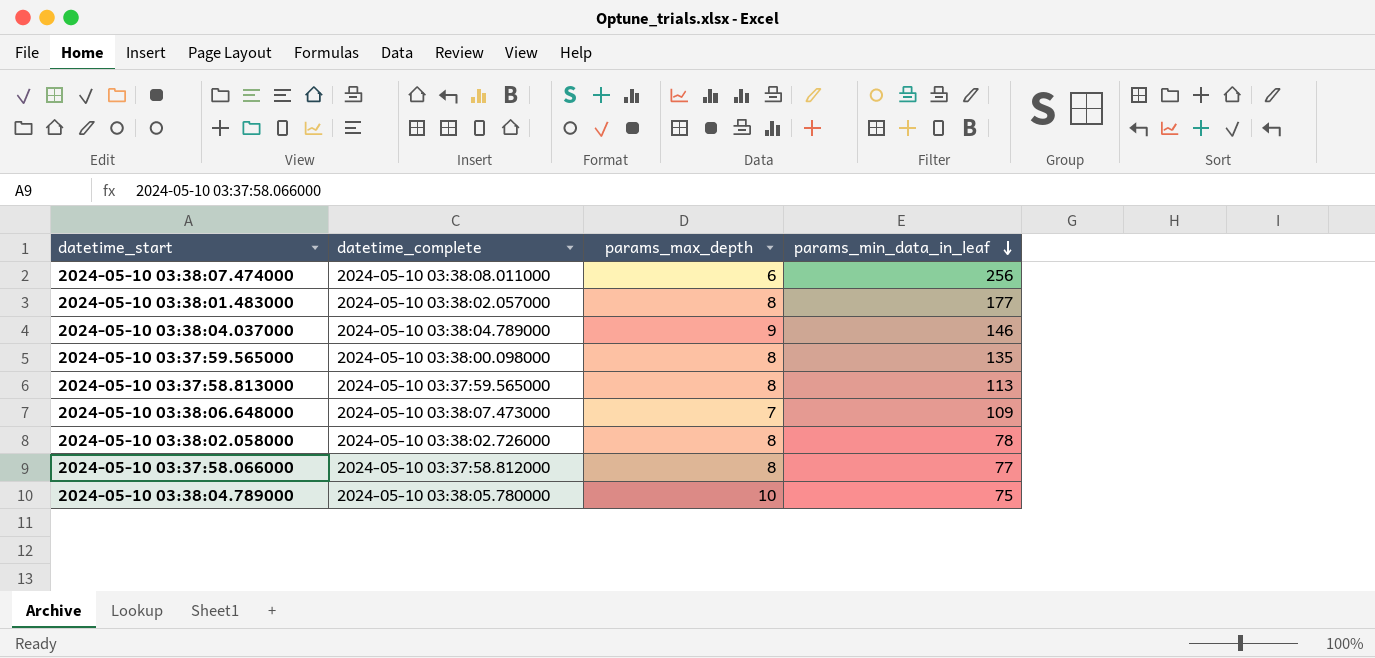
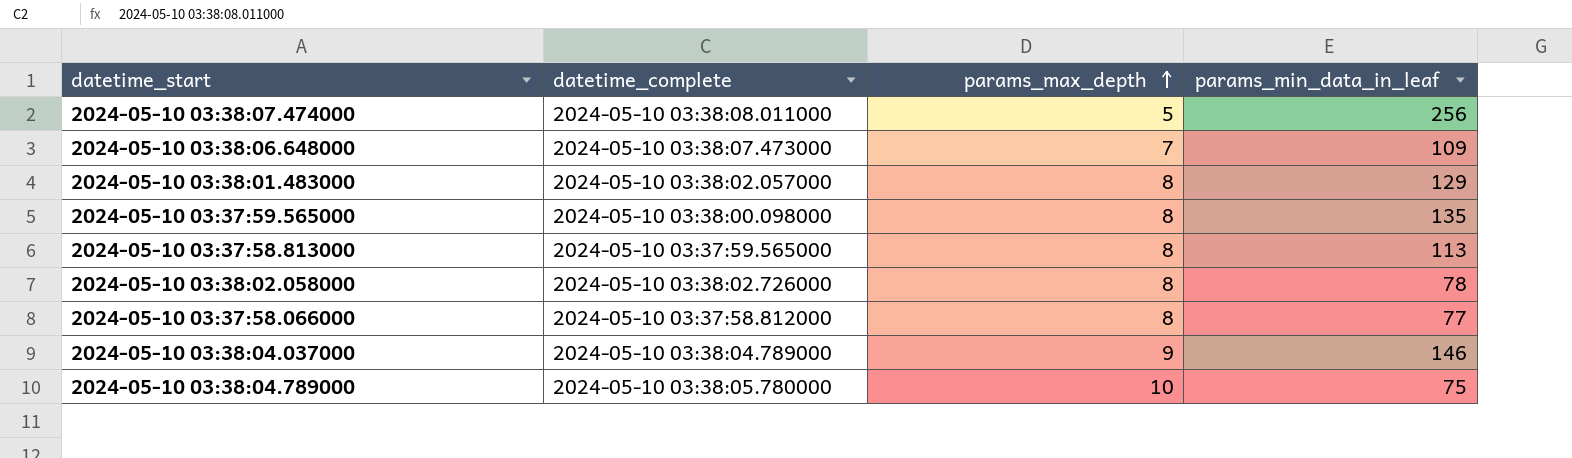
row order: params_min_data_in_leaf descending -> params_max_depth ascending
2024-05-10 03:38:07.474000 | params_max_depth: 6 -> 5
2024-05-10 03:38:01.483000 | params_min_data_in_leaf: 177 -> 129

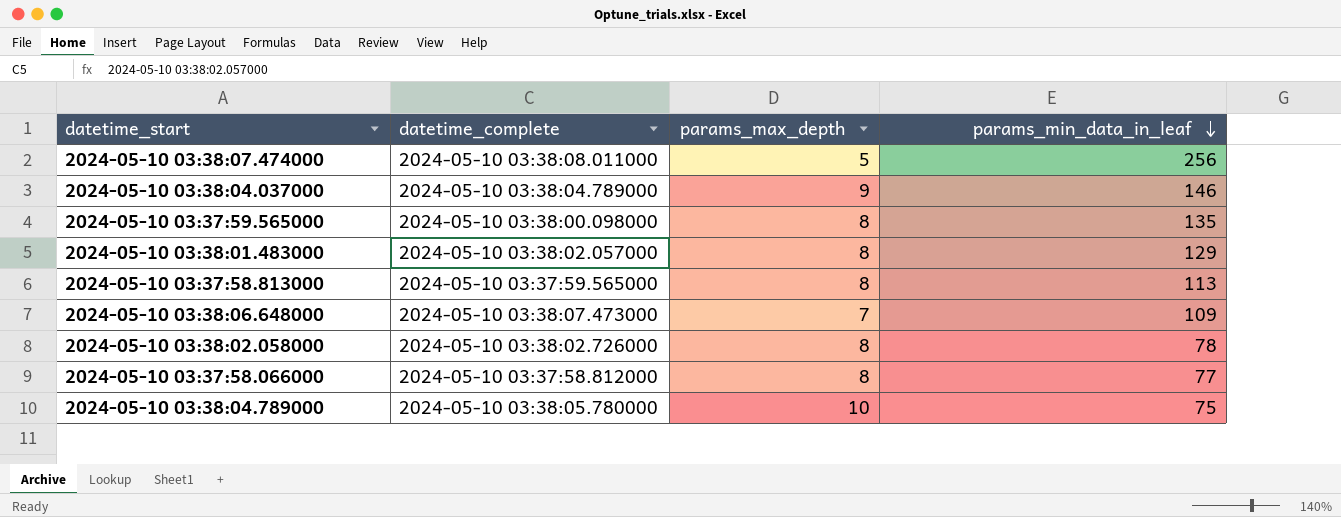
row order: params_max_depth ascending -> params_min_data_in_leaf descending

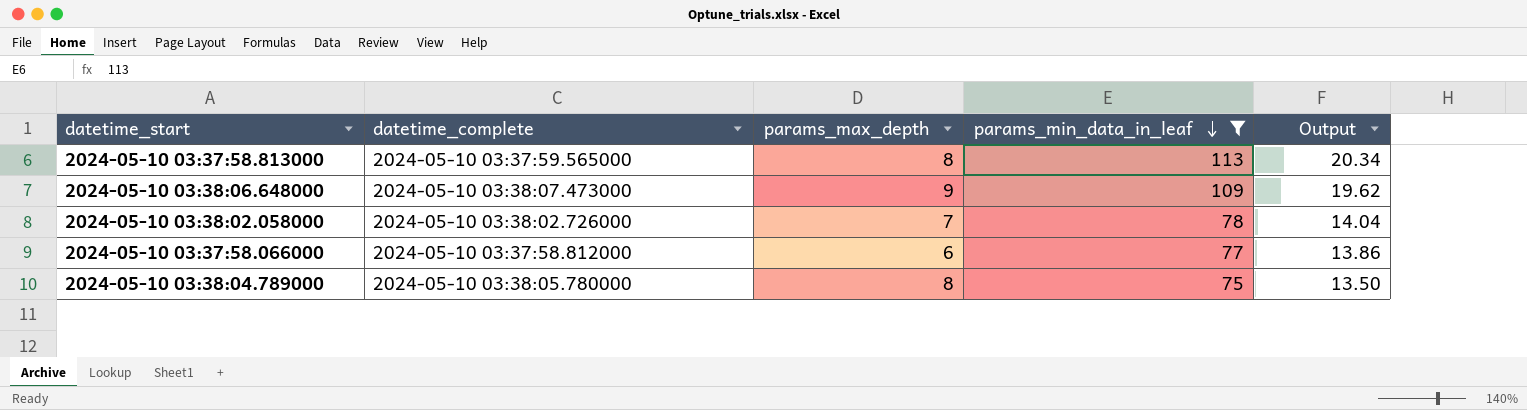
filter: none -> params_min_data_in_leaf <= 113
column Output | formula: none -> [params_min_data_in_leaf] * 0.18
2024-05-10 03:38:06.648000 | params_max_depth: 7 -> 9
2024-05-10 03:38:02.058000 | params_max_depth: 8 -> 7
2024-05-10 03:37:58.066000 | params_max_depth: 8 -> 6
2024-05-10 03:38:04.789000 | params_max_depth: 10 -> 8

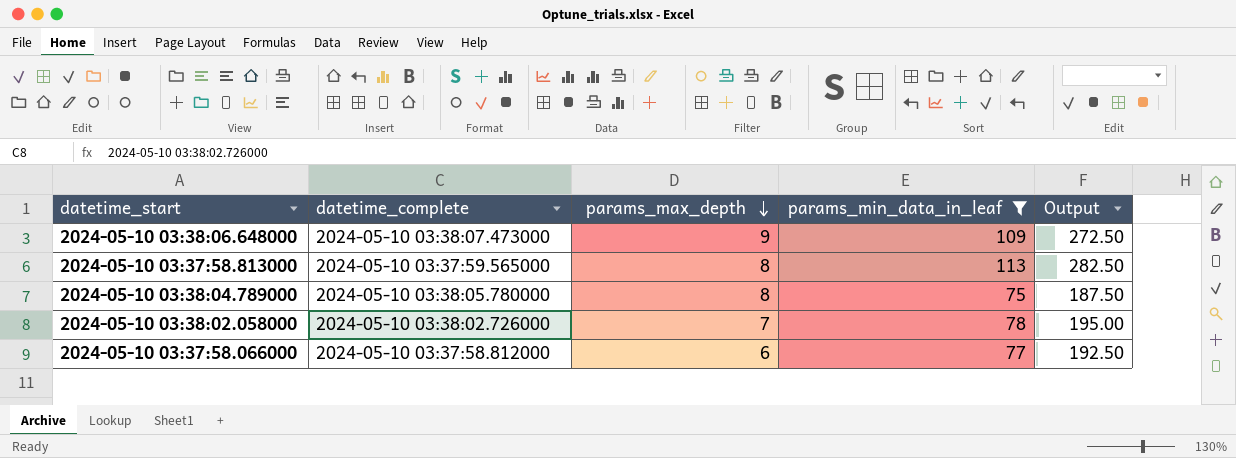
row order: params_min_data_in_leaf descending -> params_max_depth descending
column Output | formula: [params_min_data_in_leaf] * 0.18 -> [params_min_data_in_leaf] * 2.5

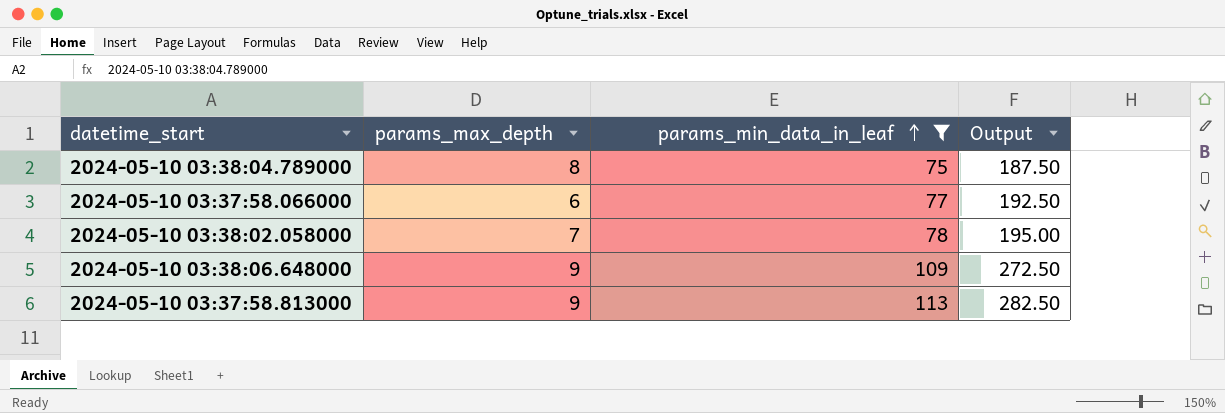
row order: params_max_depth descending -> params_min_data_in_leaf ascending
column datetime_complete | position: 2 -> none
2024-05-10 03:37:58.813000 | params_max_depth: 8 -> 9

